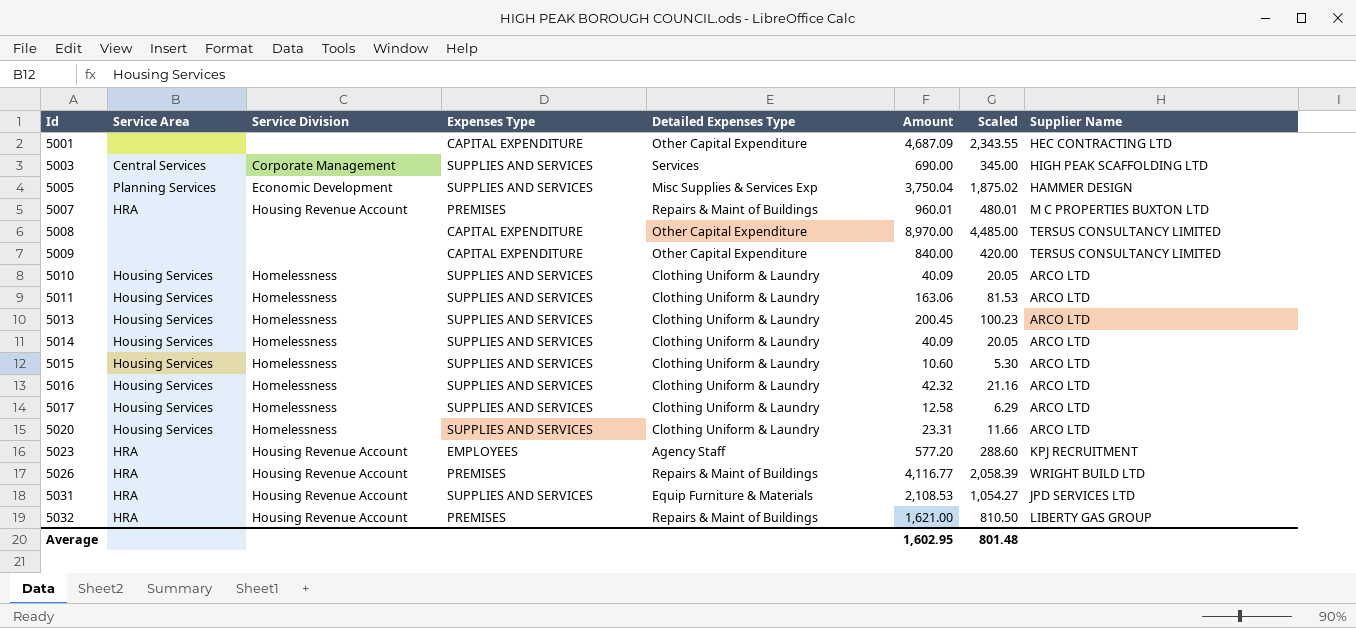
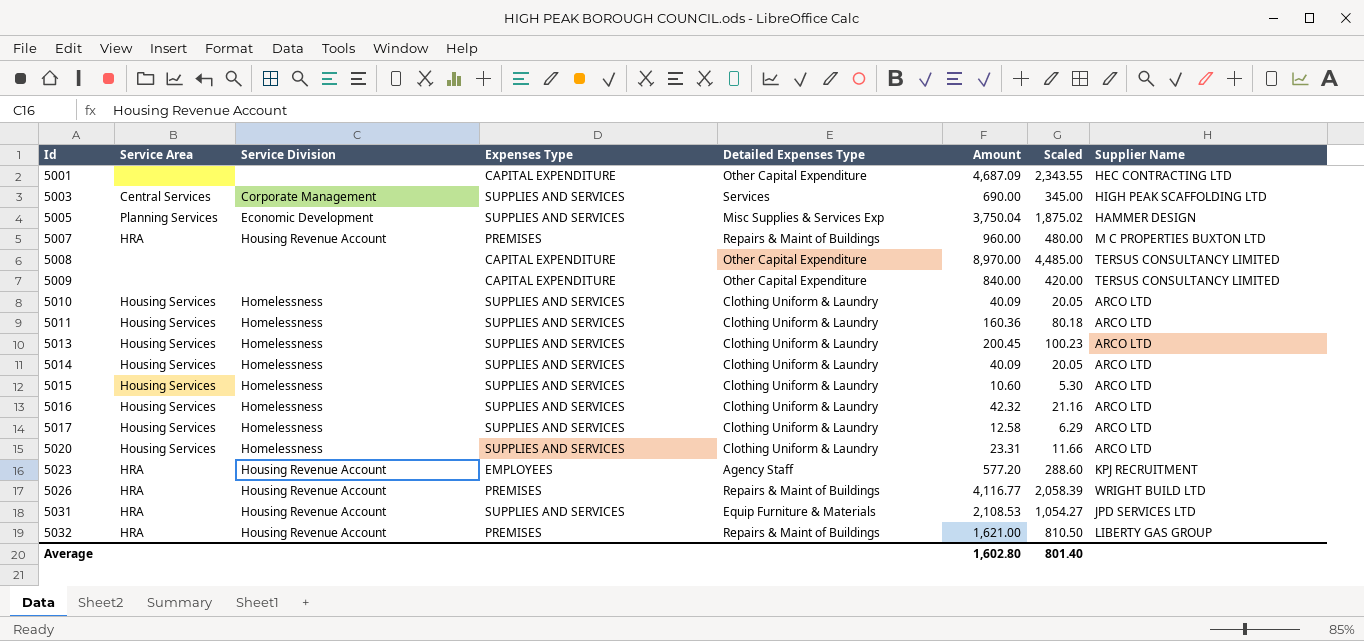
5007 | Amount: 960.01 -> 960.00
5007 | Scaled: 480.01 -> 480.00
5011 | Amount: 163.06 -> 160.36
5011 | Scaled: 81.53 -> 80.18
Average | Amount: 1,602.95 -> 1,602.80
Average | Scaled: 801.48 -> 801.40

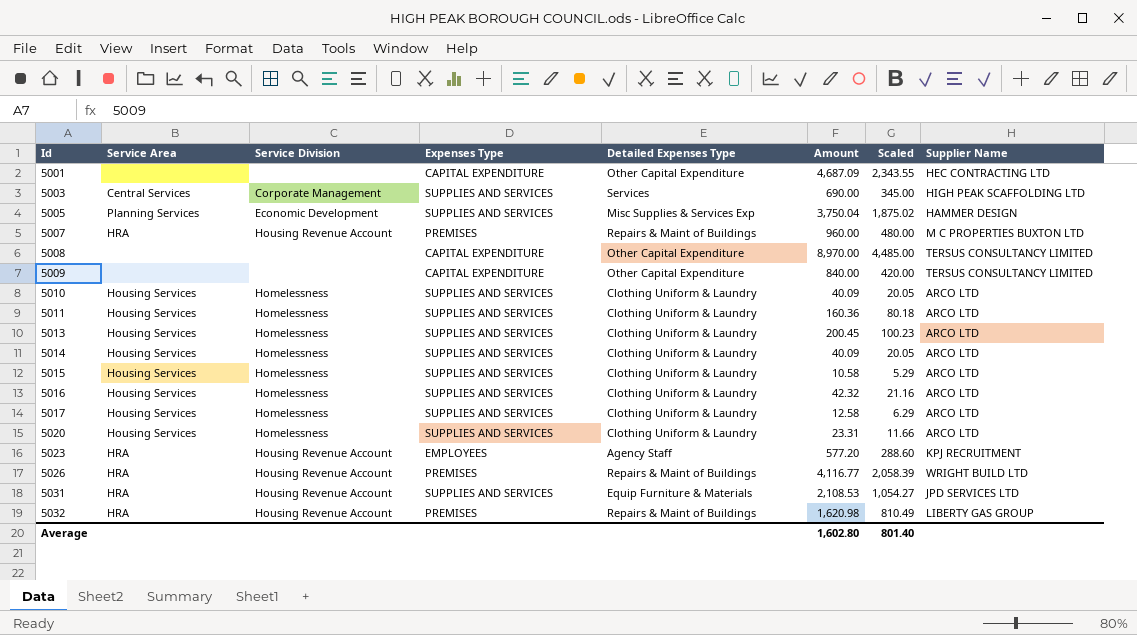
5015 | Amount: 10.60 -> 10.58
5015 | Scaled: 5.30 -> 5.29
5032 | Amount: 1,621.00 -> 1,620.98
5032 | Scaled: 810.50 -> 810.49

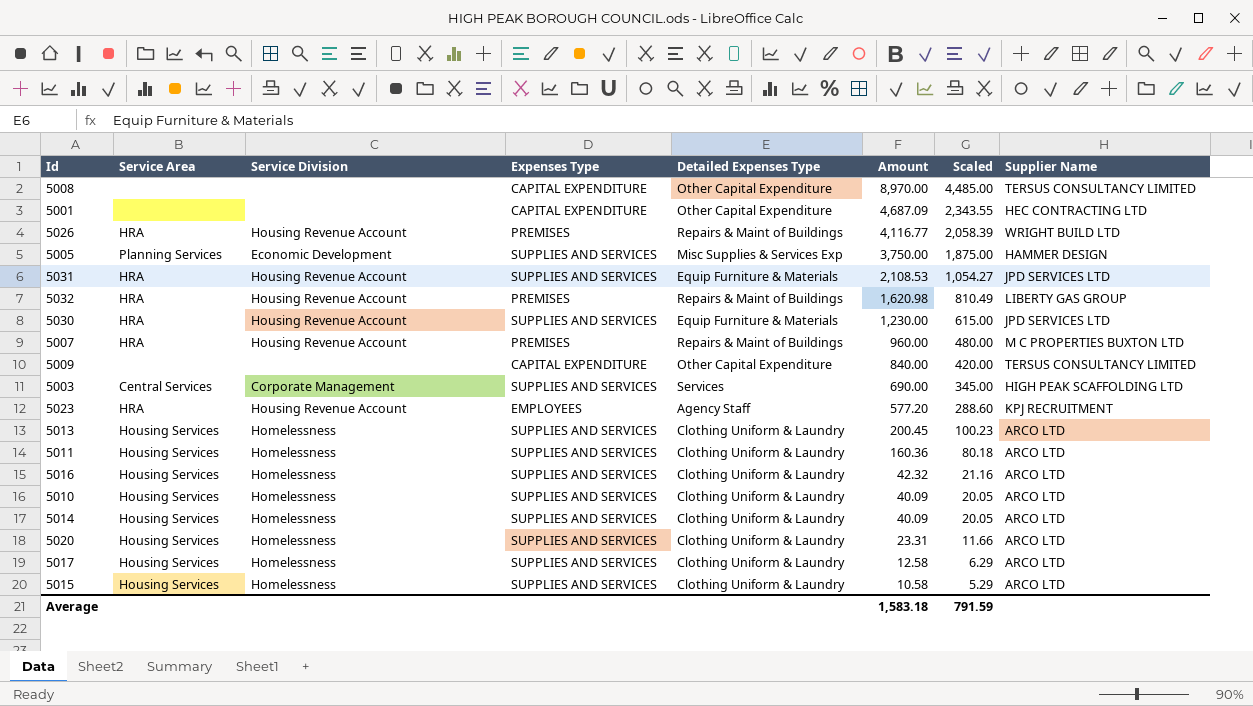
row order: Id ascending -> Amount descending
5005 | Amount: 3,750.04 -> 3,750.00
5005 | Scaled: 1,875.02 -> 1,875.00
row 5030: none -> HRA | Housing Revenue Account | SUPPLIES AND SERVICES | Equip Furniture & Materials | 1,230.00 | 615.00 | JPD SERVICES LTD
Average | Amount: 1,602.80 -> 1,583.18
Average | Scaled: 801.40 -> 791.59

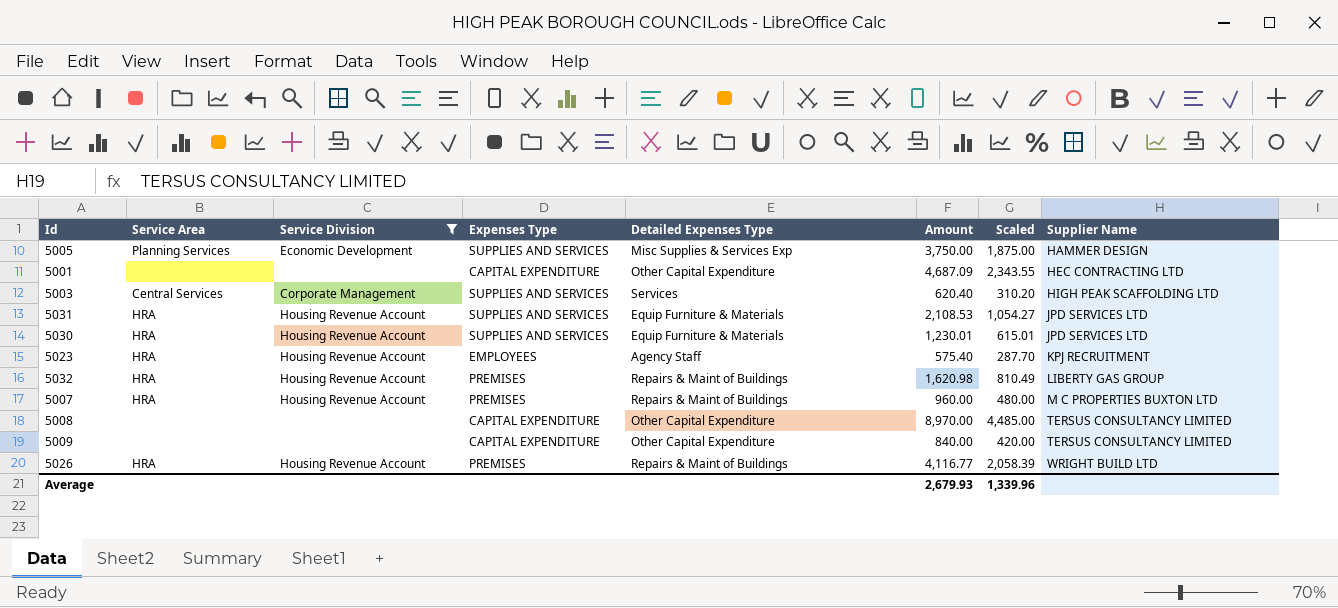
filter: none -> Service Division != Homelessness
row order: Amount descending -> Supplier Name ascending
5003 | Amount: 690.00 -> 620.40
5003 | Scaled: 345.00 -> 310.20
5030 | Amount: 1,230.00 -> 1,230.01
5030 | Scaled: 615.00 -> 615.01
5023 | Amount: 577.20 -> 575.40
5023 | Scaled: 288.60 -> 287.70
Average | Amount: 1,583.18 -> 2,679.93
Average | Scaled: 791.59 -> 1,339.96

